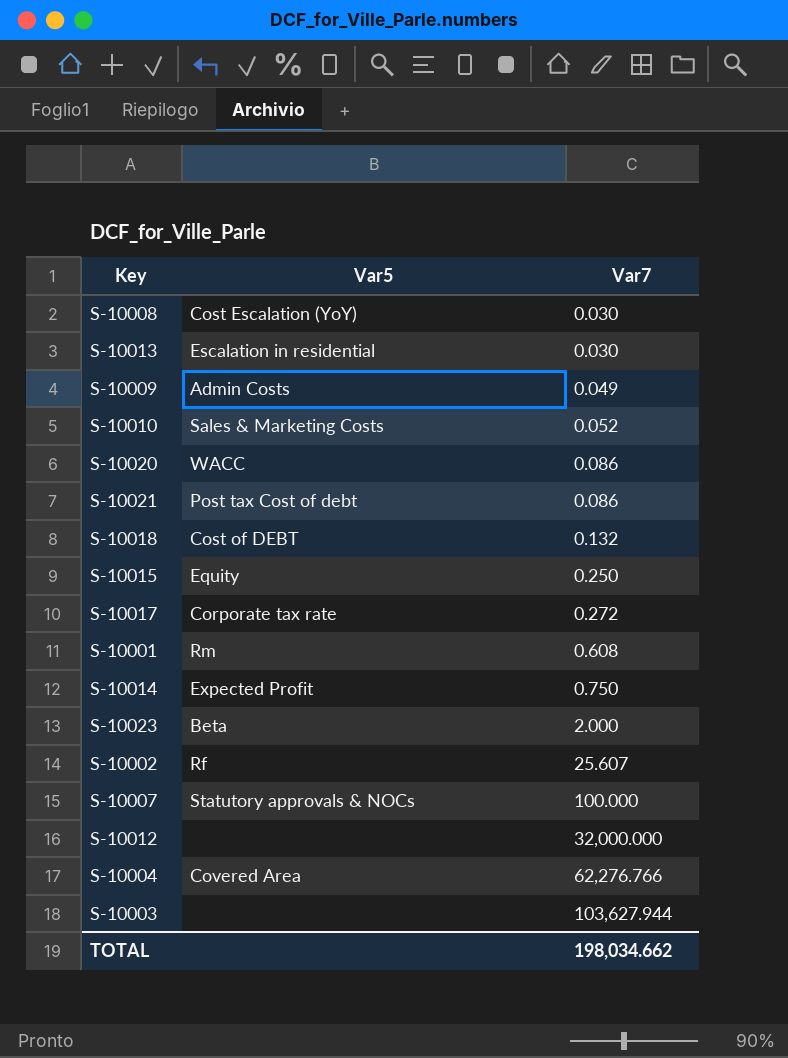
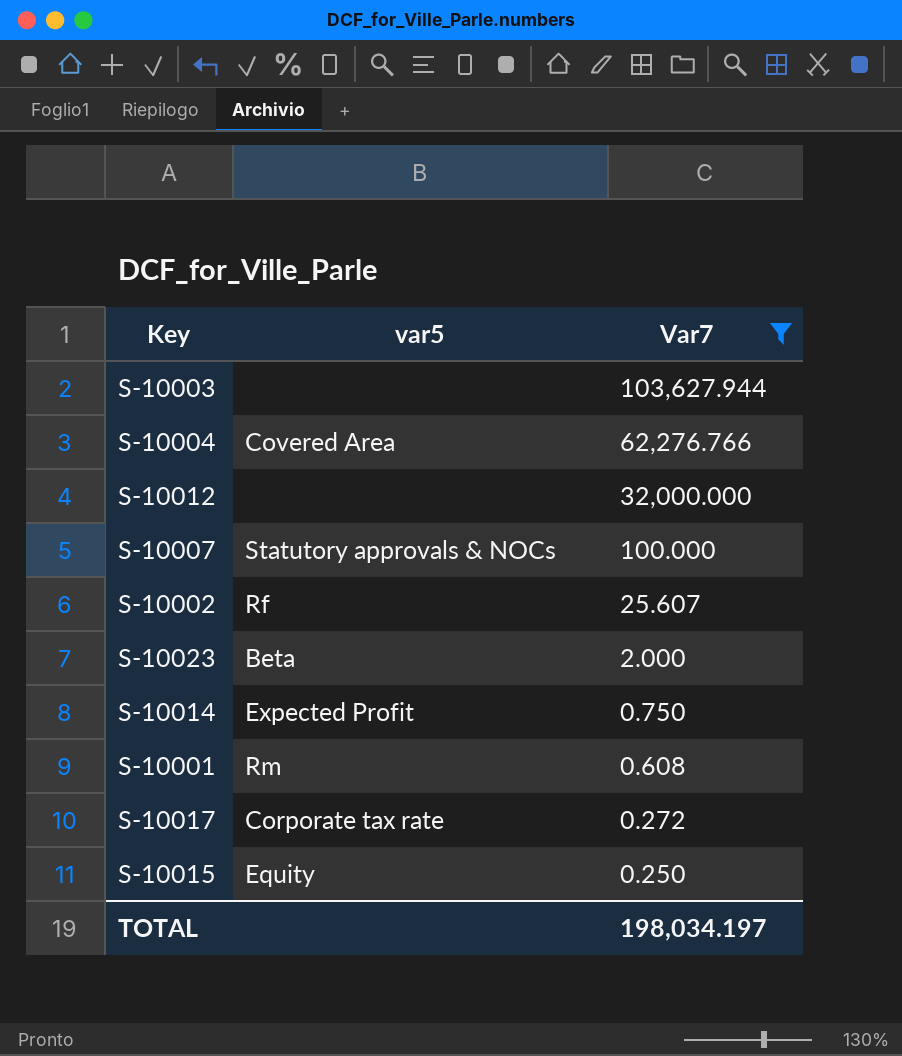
filter: none -> Var7 >= 0.250
row order: Var7 ascending -> Var7 descending
column name: Var5 -> var5
TOTAL | Var7: 198,034.662 -> 198,034.197

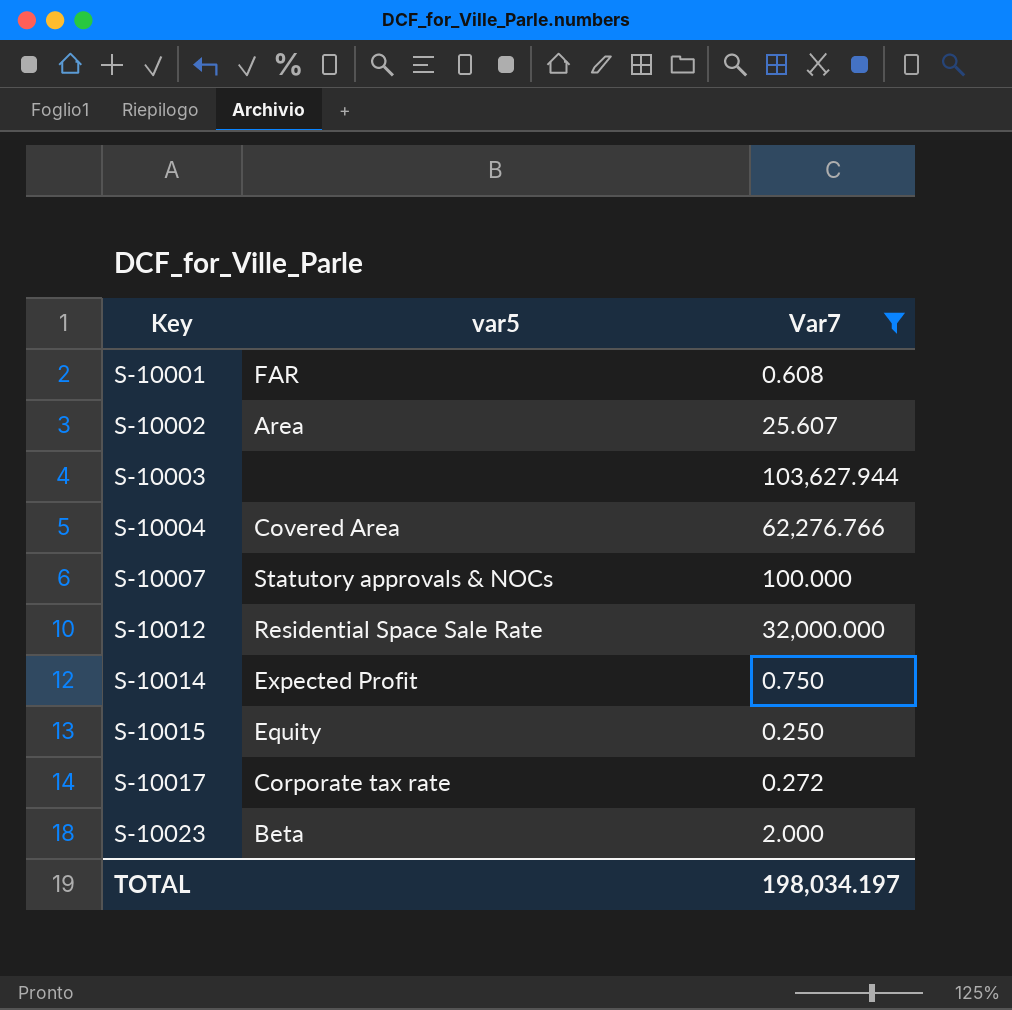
row order: Var7 descending -> Key ascending
S-10001 | var5: Rm -> FAR
S-10002 | var5: Rf -> Area
S-10012 | var5: none -> Residential Space Sale Rate

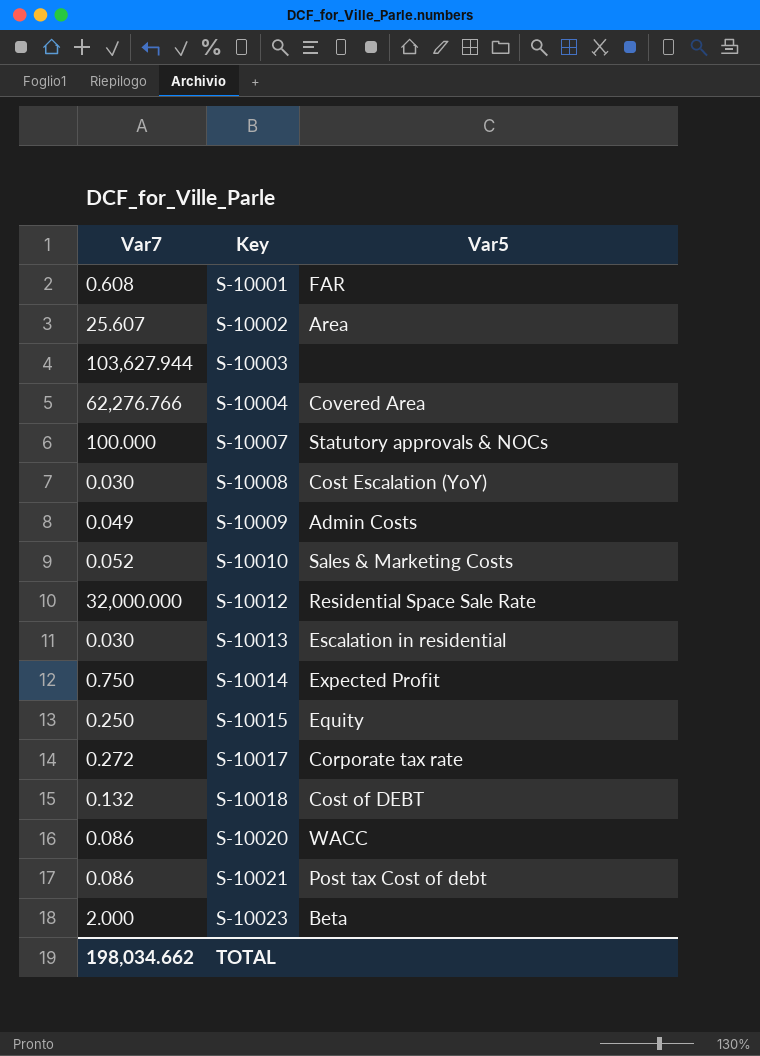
filter: Var7 >= 0.250 -> none
column Var7 | position: 3 -> 1
column name: var5 -> Var5
TOTAL | Var7: 198,034.197 -> 198,034.662

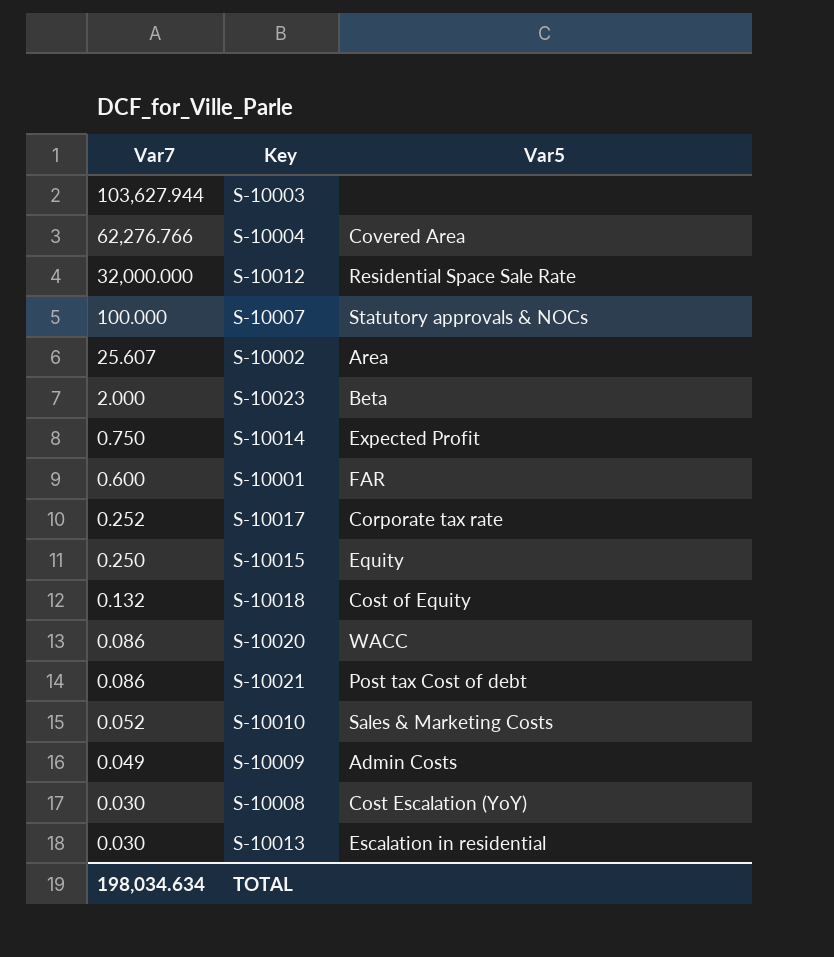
row order: Key ascending -> Var7 descending
S-10001 | Var7: 0.608 -> 0.600
S-10017 | Var7: 0.272 -> 0.252
S-10018 | Var5: Cost of DEBT -> Cost of Equity
TOTAL | Var7: 198,034.662 -> 198,034.634

